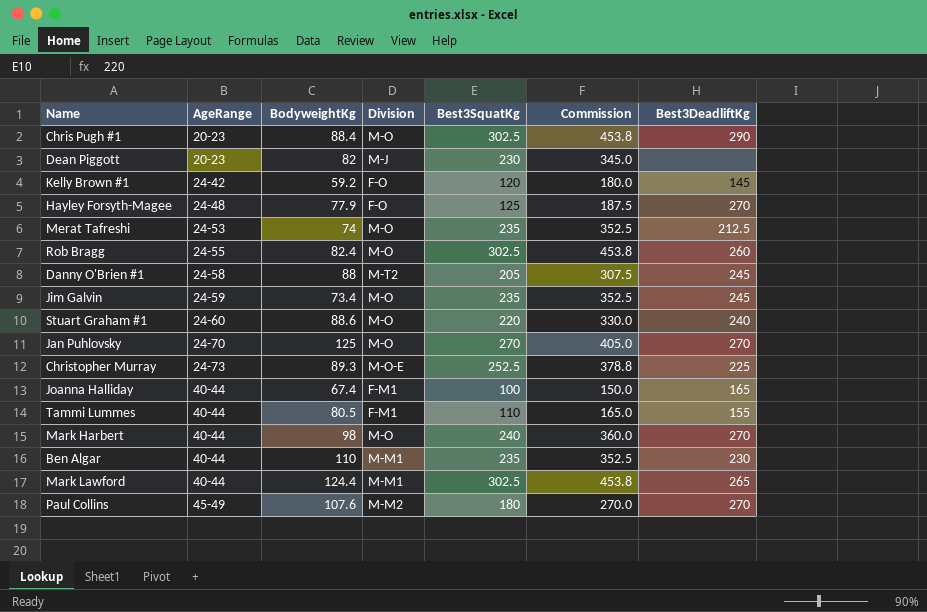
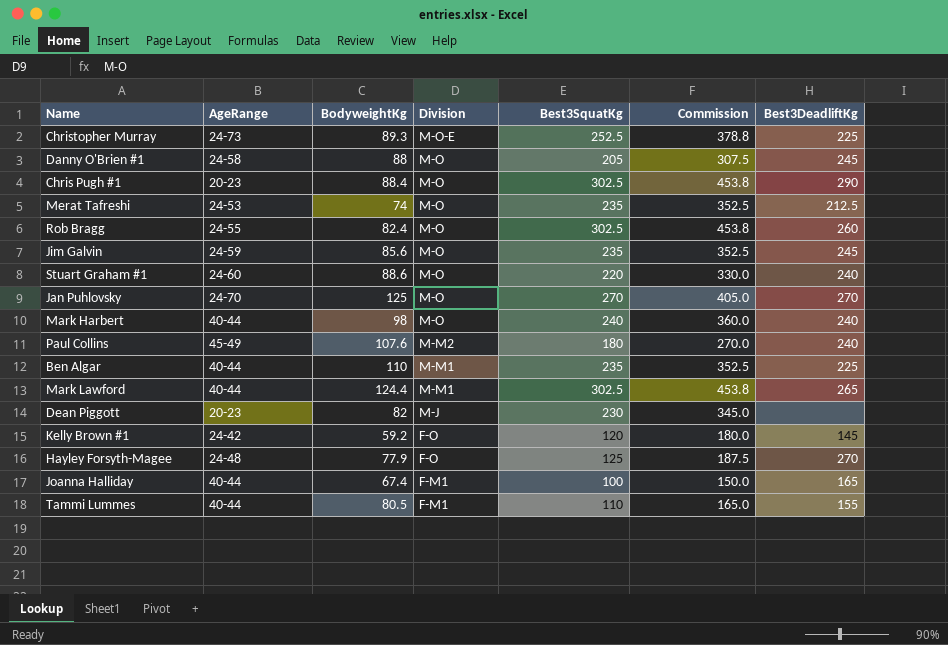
row order: AgeRange ascending -> Division descending
Danny O'Brien #1 | Division: M-T2 -> M-O
Jim Galvin | BodyweightKg: 73.4 -> 85.6
Mark Harbert | Best3DeadliftKg: 270 -> 240
Paul Collins | Best3DeadliftKg: 270 -> 240
Ben Algar | Best3DeadliftKg: 230 -> 225

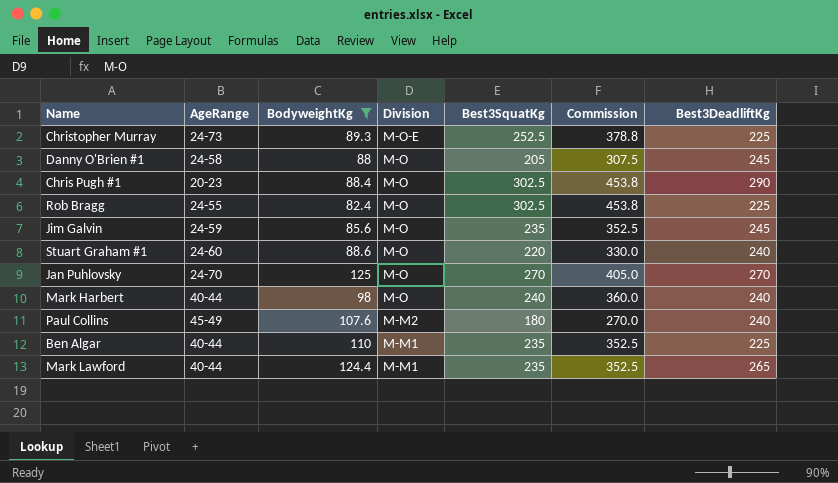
filter: none -> BodyweightKg >= 82.4
Rob Bragg | Best3DeadliftKg: 260 -> 225
Mark Lawford | Best3SquatKg: 302.5 -> 235
Mark Lawford | Commission: 453.8 -> 352.5

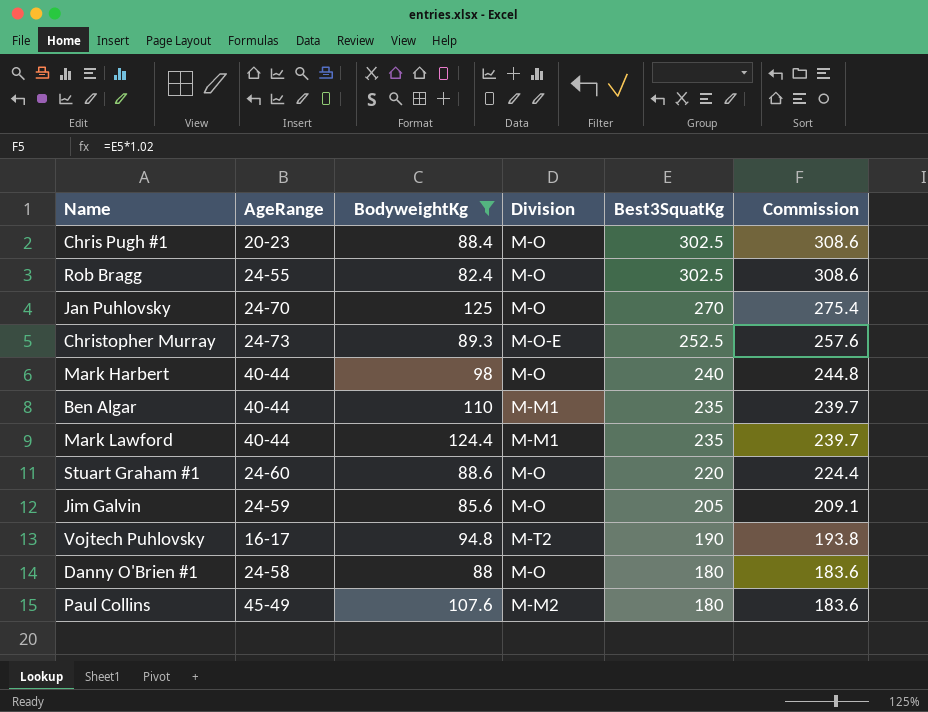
row order: Division descending -> Best3SquatKg descending
column Best3DeadliftKg | position: 7 -> none
column Commission | formula: [Best3SquatKg] * 1.5 -> [Best3SquatKg] * 1.02
Jim Galvin | Best3SquatKg: 235 -> 205
row Vojtech Puhlovsky: none -> 16-17 | 94.8 | M-T2 | 190 | 193.8
Danny O'Brien #1 | Best3SquatKg: 205 -> 180

